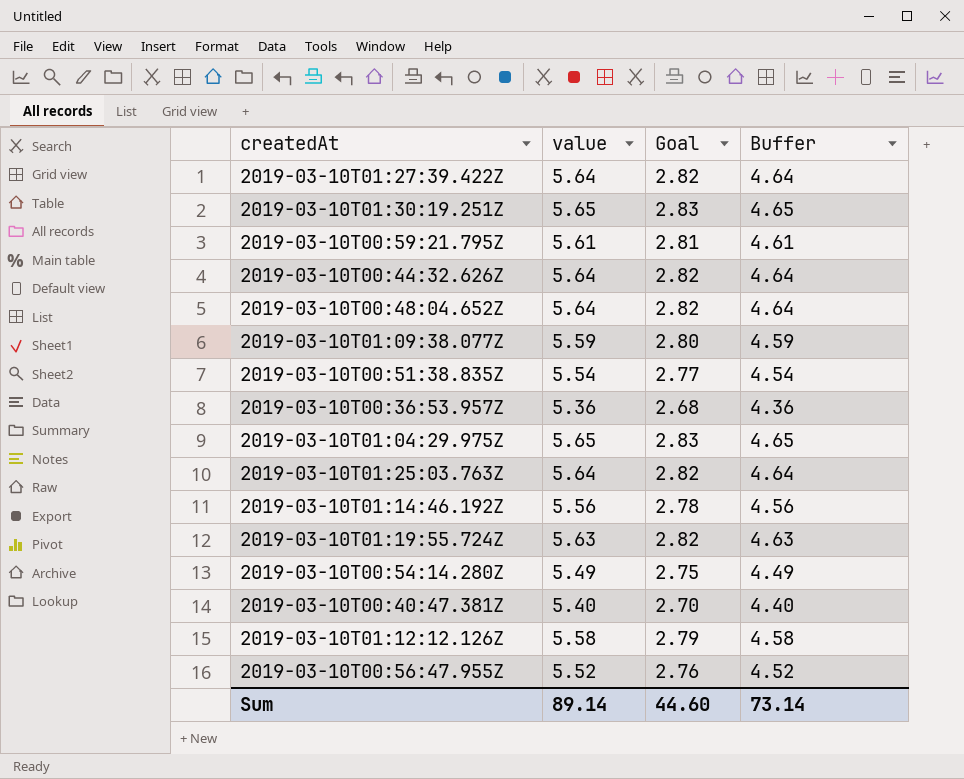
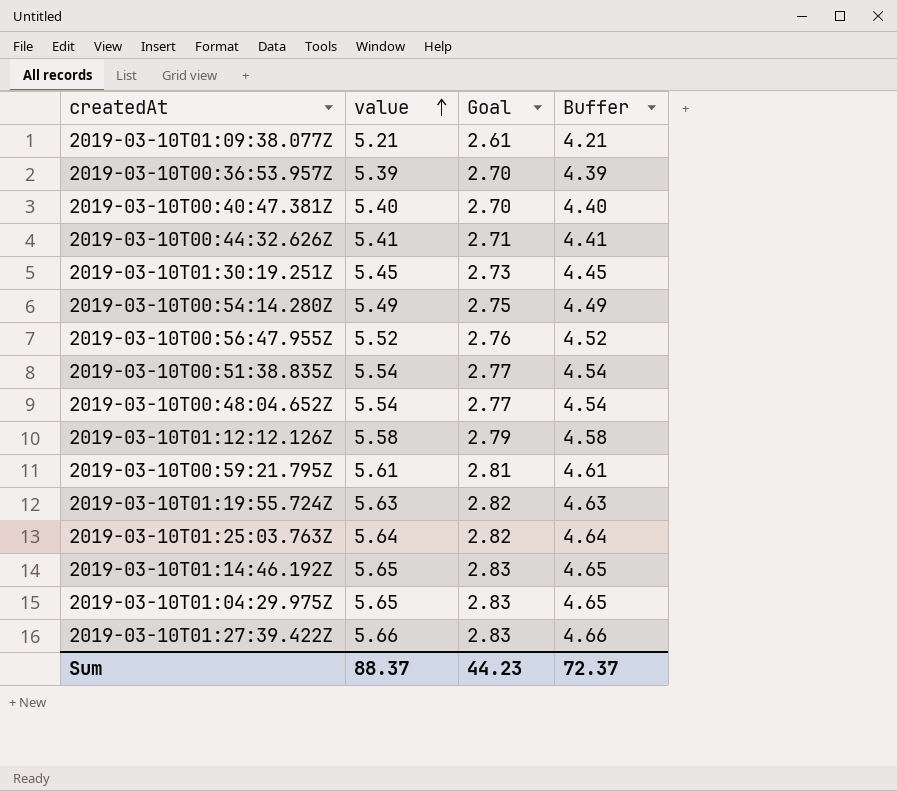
row order: none -> value ascending
2019-03-10T01:09:38.077Z | value: 5.59 -> 5.21
2019-03-10T01:09:38.077Z | Goal: 2.80 -> 2.61
2019-03-10T01:09:38.077Z | Buffer: 4.59 -> 4.21
2019-03-10T00:36:53.957Z | value: 5.36 -> 5.39
2019-03-10T00:36:53.957Z | Goal: 2.68 -> 2.70
2019-03-10T00:36:53.957Z | Buffer: 4.36 -> 4.39
2019-03-10T00:44:32.626Z | value: 5.64 -> 5.41
2019-03-10T00:44:32.626Z | Goal: 2.82 -> 2.71
2019-03-10T00:44:32.626Z | Buffer: 4.64 -> 4.41
2019-03-10T01:30:19.251Z | value: 5.65 -> 5.45
2019-03-10T01:30:19.251Z | Goal: 2.83 -> 2.73
2019-03-10T01:30:19.251Z | Buffer: 4.65 -> 4.45
2019-03-10T00:48:04.652Z | value: 5.64 -> 5.54
2019-03-10T00:48:04.652Z | Goal: 2.82 -> 2.77
2019-03-10T00:48:04.652Z | Buffer: 4.64 -> 4.54
2019-03-10T01:14:46.192Z | value: 5.56 -> 5.65
2019-03-10T01:14:46.192Z | Goal: 2.78 -> 2.83
2019-03-10T01:14:46.192Z | Buffer: 4.56 -> 4.65
2019-03-10T01:27:39.422Z | value: 5.64 -> 5.66
2019-03-10T01:27:39.422Z | Goal: 2.82 -> 2.83
2019-03-10T01:27:39.422Z | Buffer: 4.64 -> 4.66
Sum | value: 89.14 -> 88.37
Sum | Goal: 44.60 -> 44.23
Sum | Buffer: 73.14 -> 72.37

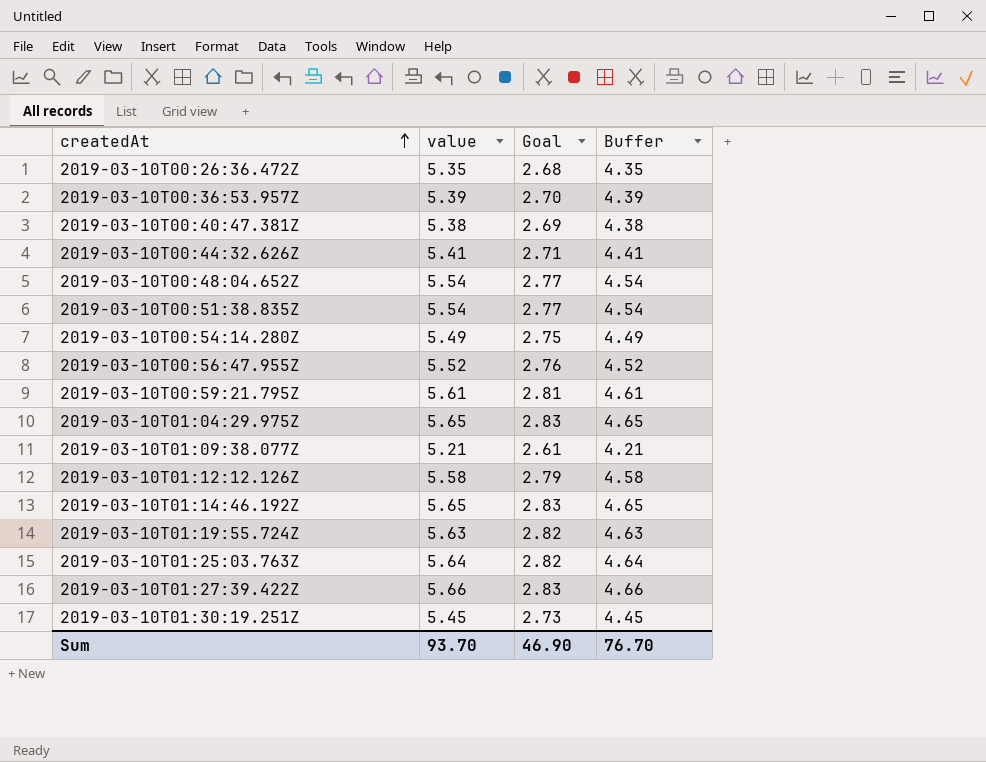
row order: value ascending -> createdAt ascending
row 2019-03-10T00:26:36.472Z: none -> 5.35 | 2.68 | 4.35
2019-03-10T00:40:47.381Z | value: 5.40 -> 5.38
2019-03-10T00:40:47.381Z | Goal: 2.70 -> 2.69
2019-03-10T00:40:47.381Z | Buffer: 4.40 -> 4.38
Sum | value: 88.37 -> 93.70
Sum | Goal: 44.23 -> 46.90
Sum | Buffer: 72.37 -> 76.70

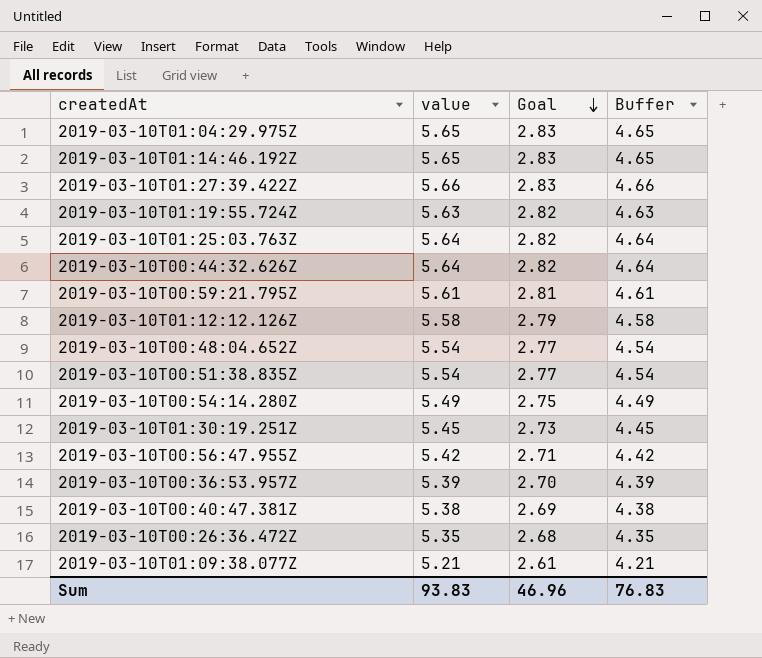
row order: createdAt ascending -> Goal descending
2019-03-10T00:44:32.626Z | value: 5.41 -> 5.64
2019-03-10T00:44:32.626Z | Goal: 2.71 -> 2.82
2019-03-10T00:44:32.626Z | Buffer: 4.41 -> 4.64
2019-03-10T00:56:47.955Z | value: 5.52 -> 5.42
2019-03-10T00:56:47.955Z | Goal: 2.76 -> 2.71
2019-03-10T00:56:47.955Z | Buffer: 4.52 -> 4.42
Sum | value: 93.70 -> 93.83
Sum | Goal: 46.90 -> 46.96
Sum | Buffer: 76.70 -> 76.83

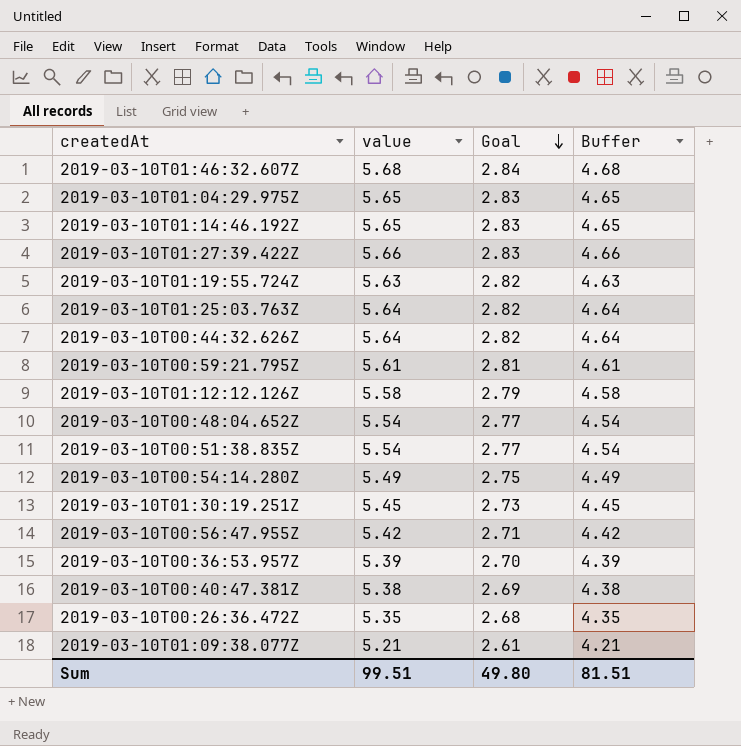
row 2019-03-10T01:46:32.607Z: none -> 5.68 | 2.84 | 4.68
Sum | value: 93.83 -> 99.51
Sum | Goal: 46.96 -> 49.80
Sum | Buffer: 76.83 -> 81.51

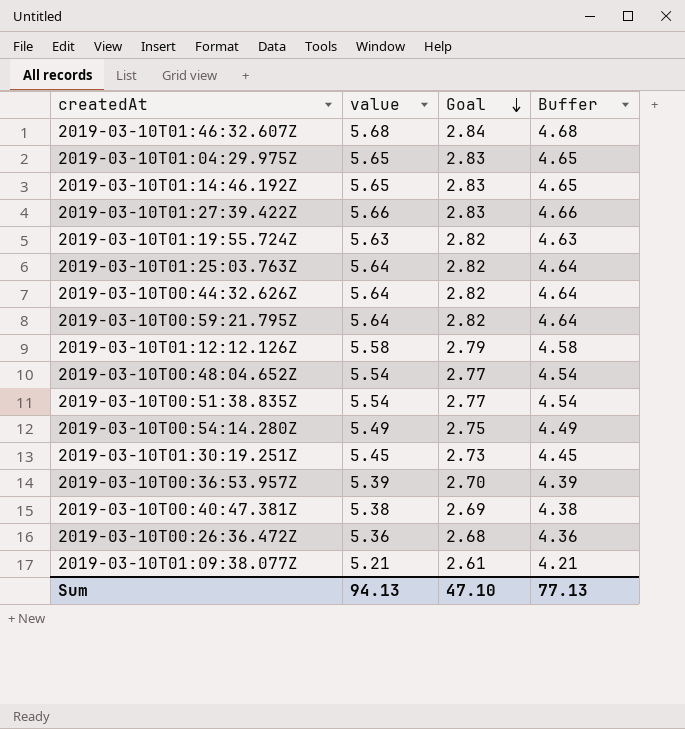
row 2019-03-10T00:56:47.955Z: 5.42 | 2.71 | 4.42 -> none
2019-03-10T00:59:21.795Z | value: 5.61 -> 5.64
2019-03-10T00:59:21.795Z | Goal: 2.81 -> 2.82
2019-03-10T00:59:21.795Z | Buffer: 4.61 -> 4.64
2019-03-10T00:26:36.472Z | value: 5.35 -> 5.36
2019-03-10T00:26:36.472Z | Buffer: 4.35 -> 4.36
Sum | value: 99.51 -> 94.13
Sum | Goal: 49.80 -> 47.10
Sum | Buffer: 81.51 -> 77.13

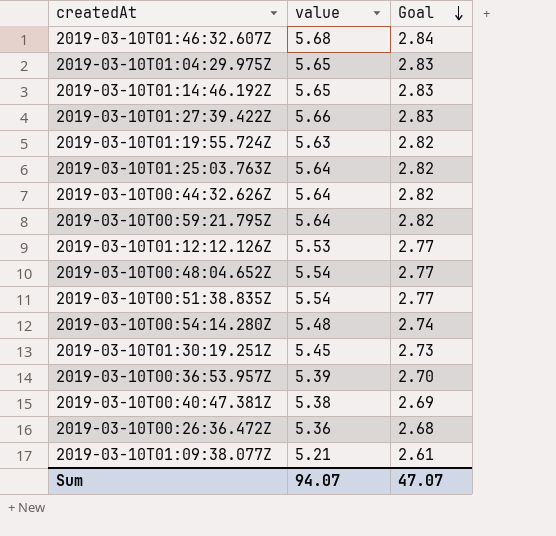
column Buffer | formula: [value] - 1 -> none
2019-03-10T01:12:12.126Z | value: 5.58 -> 5.53
2019-03-10T01:12:12.126Z | Goal: 2.79 -> 2.77
2019-03-10T00:54:14.280Z | value: 5.49 -> 5.48
2019-03-10T00:54:14.280Z | Goal: 2.75 -> 2.74
Sum | value: 94.13 -> 94.07
Sum | Goal: 47.10 -> 47.07

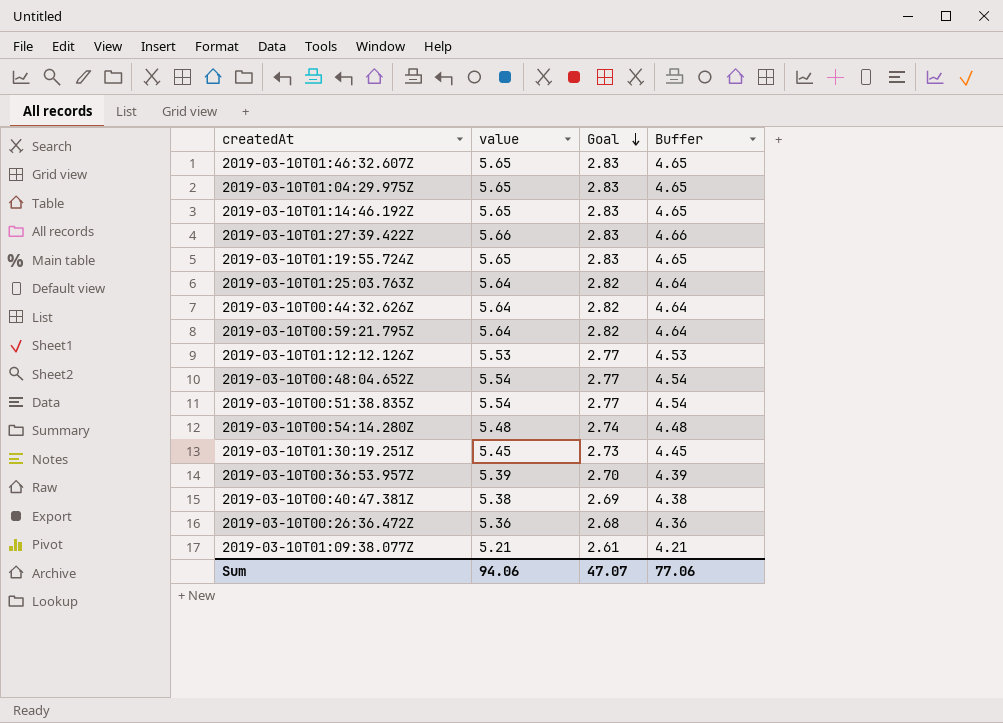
column Buffer | formula: none -> [value] - 1
2019-03-10T01:46:32.607Z | value: 5.68 -> 5.65
2019-03-10T01:46:32.607Z | Goal: 2.84 -> 2.83
2019-03-10T01:19:55.724Z | value: 5.63 -> 5.65
2019-03-10T01:19:55.724Z | Goal: 2.82 -> 2.83
Sum | value: 94.07 -> 94.06

